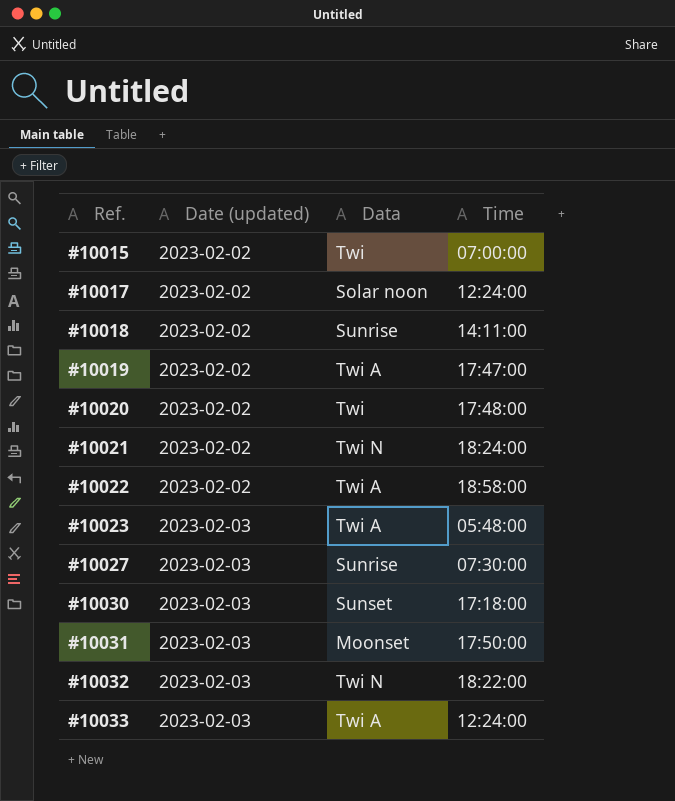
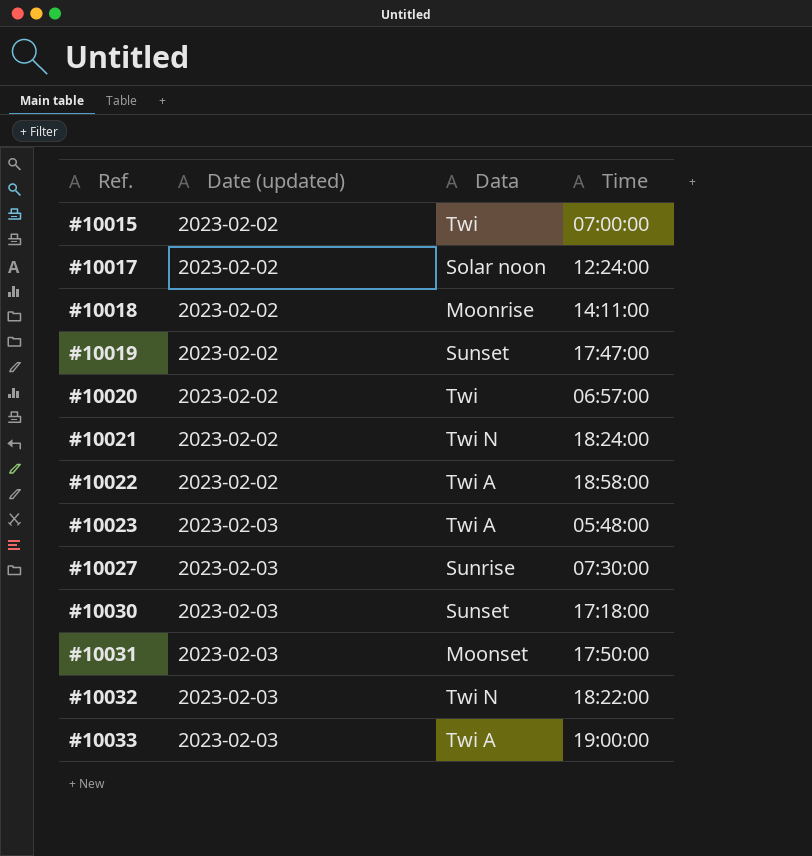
#10018 | Data: Sunrise -> Moonrise
#10019 | Data: Twi A -> Sunset
#10020 | Time: 17:48:00 -> 06:57:00
#10033 | Time: 12:24:00 -> 19:00:00

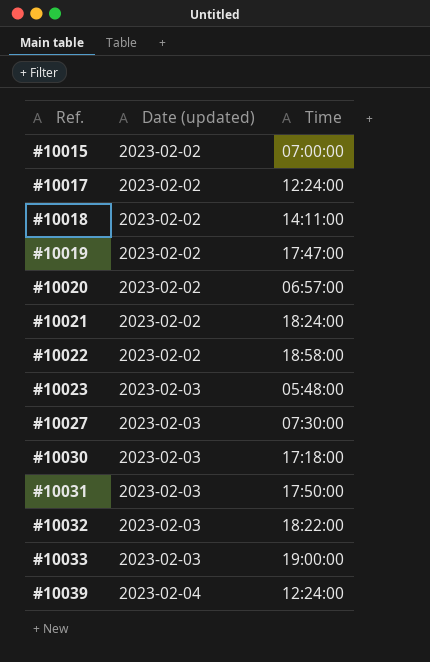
column Data | position: 3 -> none
row #10039: none -> 2023-02-04 | 12:24:00

